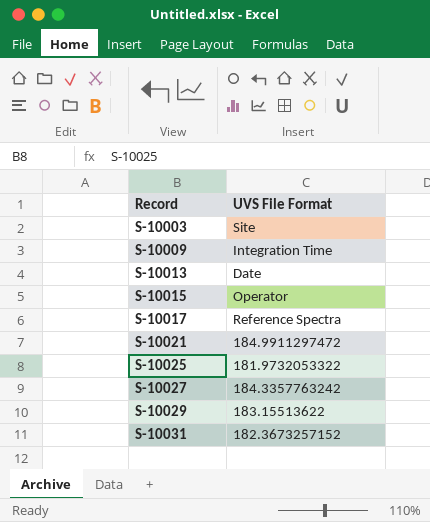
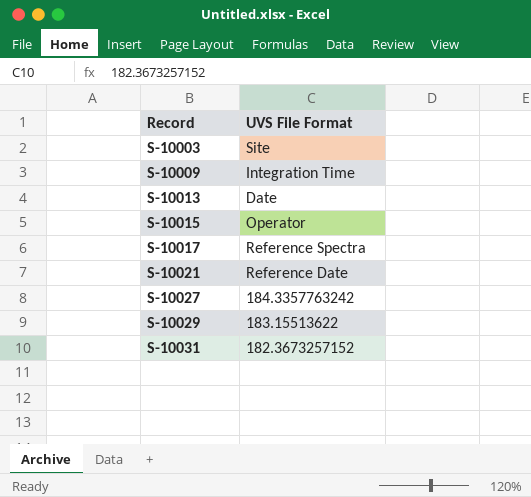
row S-10025: 181.9732053322 -> none
S-10021 | UVS File Format: 184.9911297472 -> Reference Date

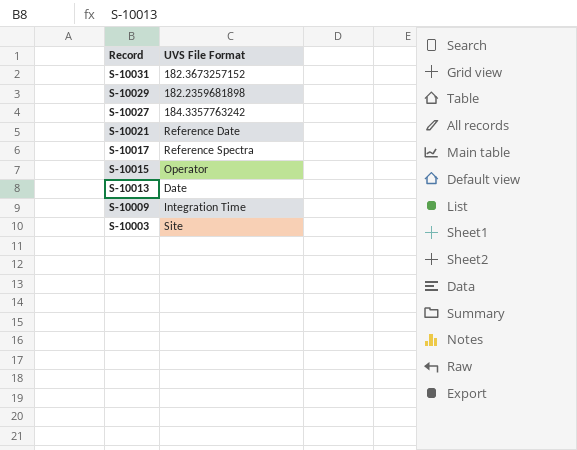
row order: Record ascending -> Record descending
S-10029 | UVS File Format: 183.15513622 -> 182.2359681898

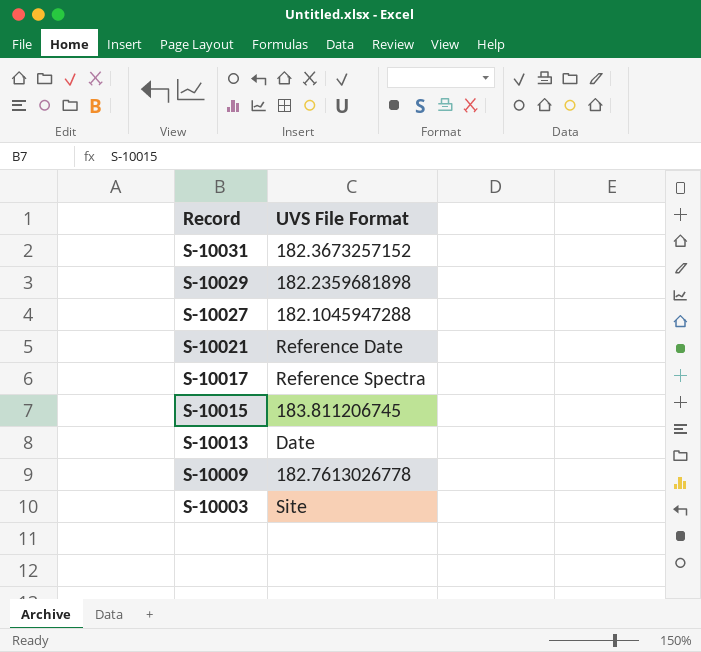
S-10027 | UVS File Format: 184.3357763242 -> 182.1045947288
S-10015 | UVS File Format: Operator -> 183.811206745
S-10009 | UVS File Format: Integration Time -> 182.7613026778

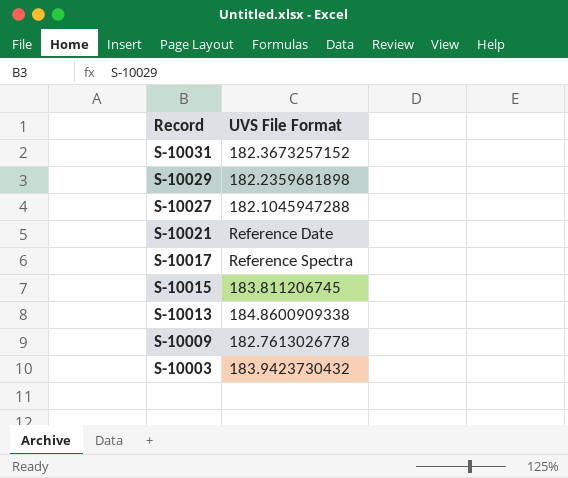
S-10013 | UVS File Format: Date -> 184.8600909338
S-10003 | UVS File Format: Site -> 183.9423730432

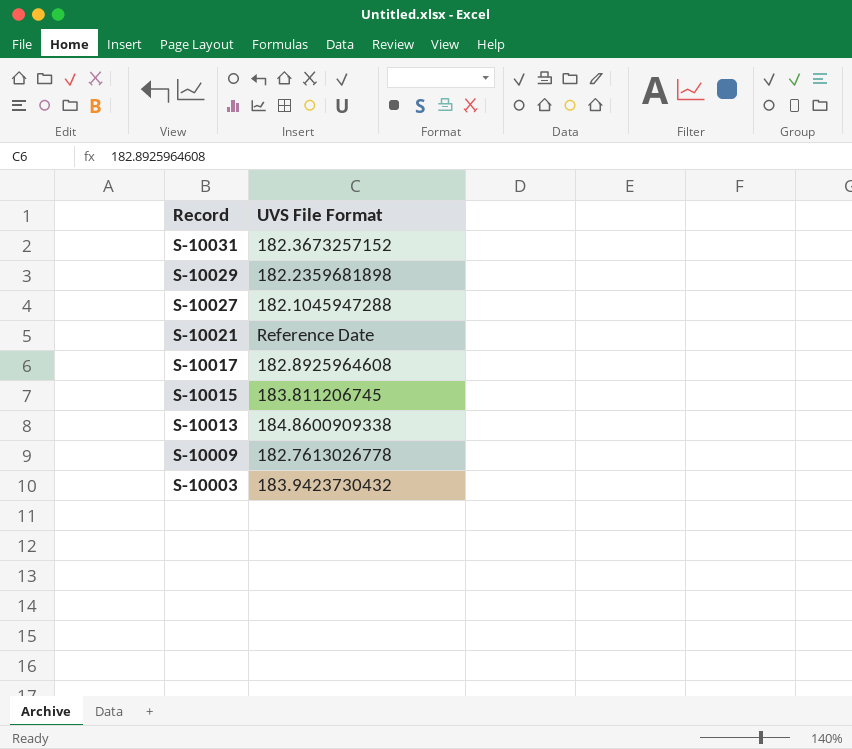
S-10017 | UVS File Format: Reference Spectra -> 182.8925964608

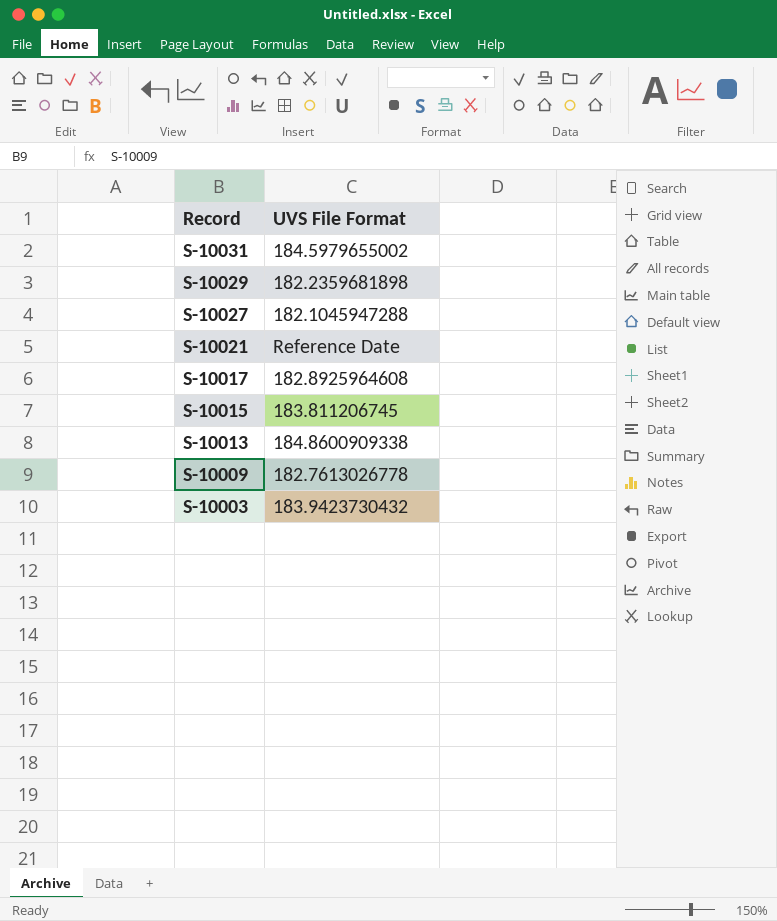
S-10031 | UVS File Format: 182.3673257152 -> 184.5979655002

